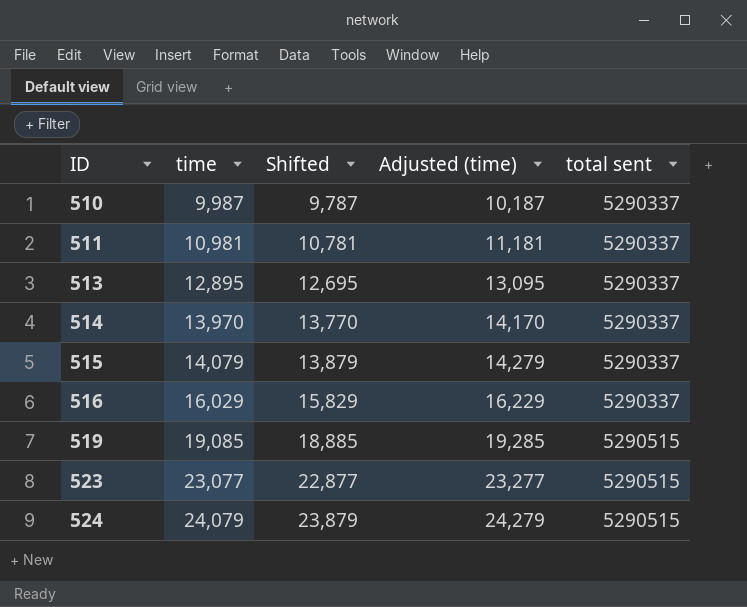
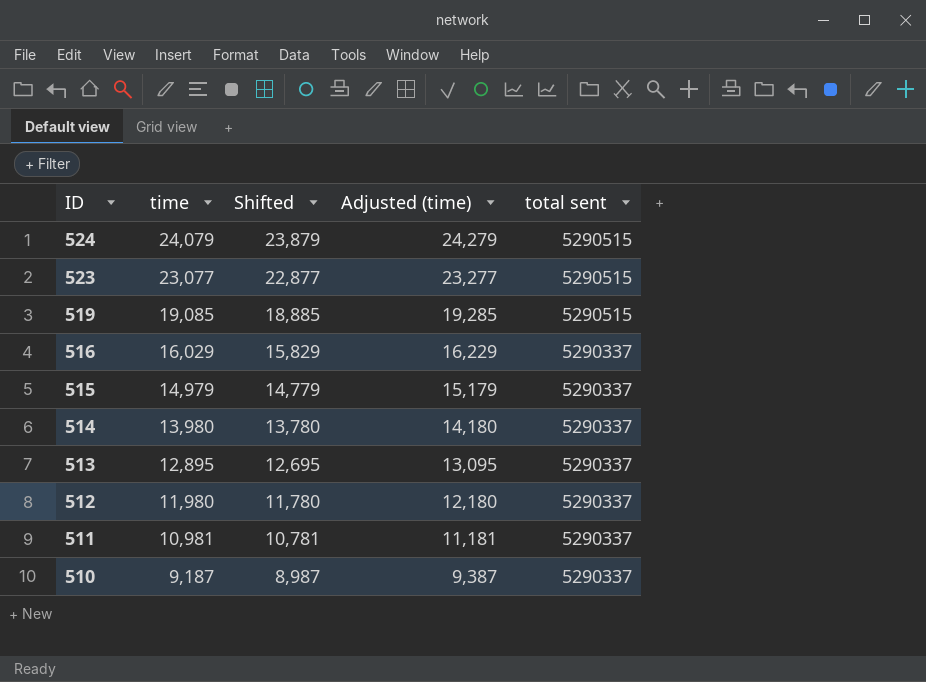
row order: ID ascending -> ID descending
515 | time: 14,079 -> 14,979
515 | Shifted: 13,879 -> 14,779
515 | Adjusted (time): 14,279 -> 15,179
514 | time: 13,970 -> 13,980
514 | Shifted: 13,770 -> 13,780
514 | Adjusted (time): 14,170 -> 14,180
row 512: none -> 11,980 | 11,780 | 12,180 | 5290337
510 | time: 9,987 -> 9,187
510 | Shifted: 9,787 -> 8,987
510 | Adjusted (time): 10,187 -> 9,387

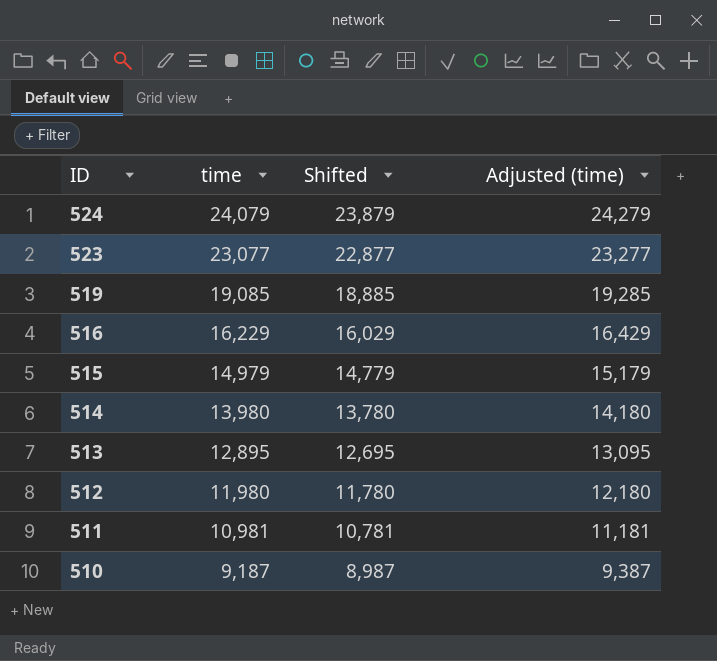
column total sent | position: 5 -> none
516 | time: 16,029 -> 16,229
516 | Shifted: 15,829 -> 16,029
516 | Adjusted (time): 16,229 -> 16,429

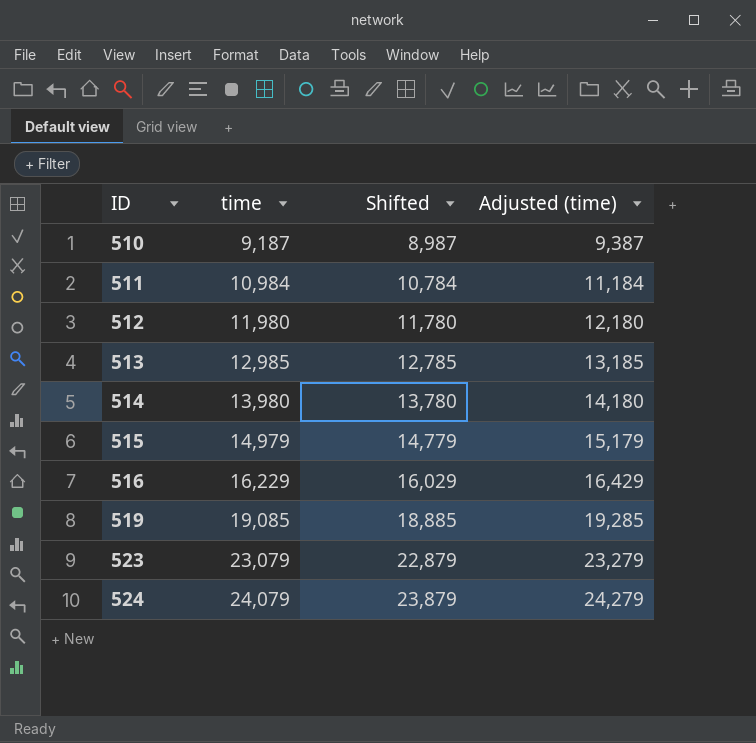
row order: ID descending -> ID ascending
511 | time: 10,981 -> 10,984
511 | Shifted: 10,781 -> 10,784
511 | Adjusted (time): 11,181 -> 11,184
513 | time: 12,895 -> 12,985
513 | Shifted: 12,695 -> 12,785
513 | Adjusted (time): 13,095 -> 13,185
523 | time: 23,077 -> 23,079
523 | Shifted: 22,877 -> 22,879
523 | Adjusted (time): 23,277 -> 23,279

